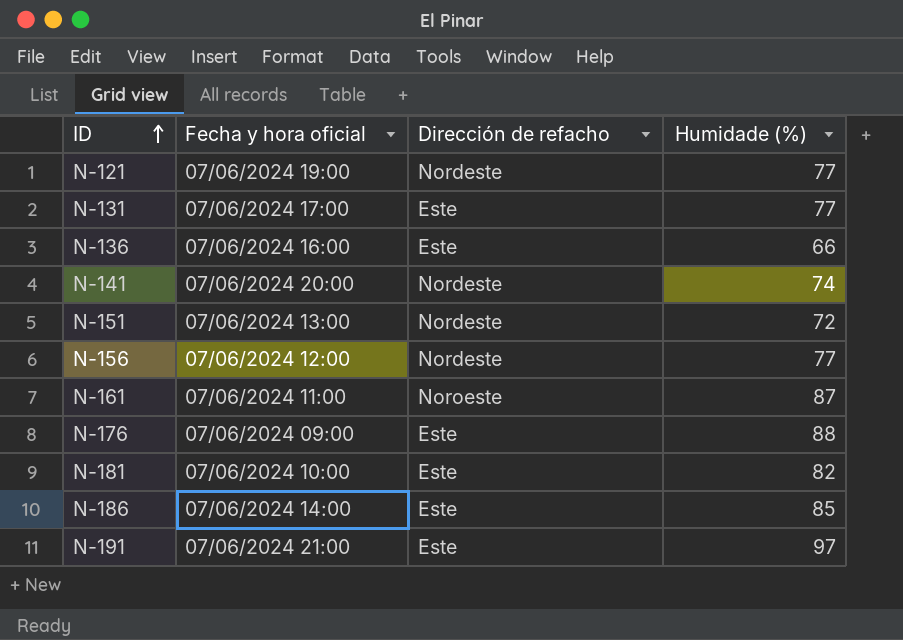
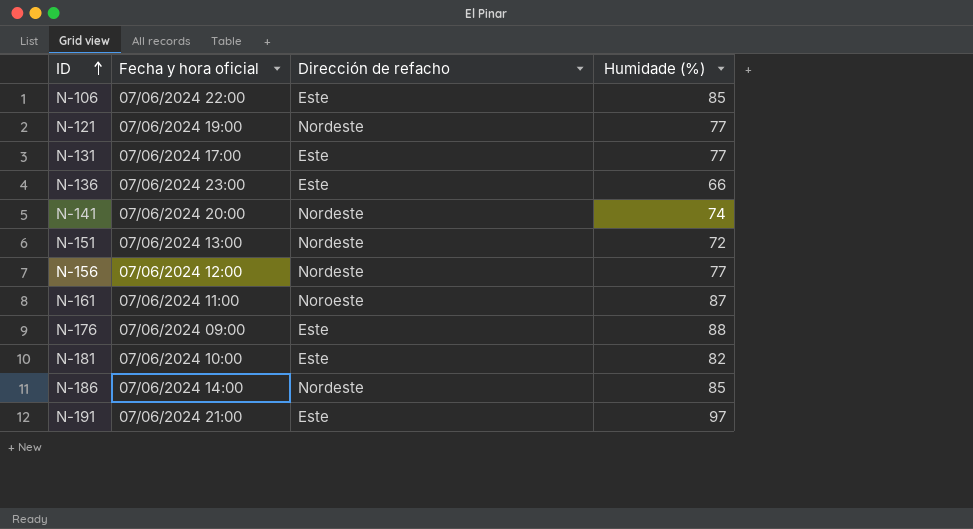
row N-106: none -> 07/06/2024 22:00 | Este | 85
N-136 | Fecha y hora oficial: 07/06/2024 16:00 -> 07/06/2024 23:00
N-186 | Dirección de refacho: Este -> Nordeste

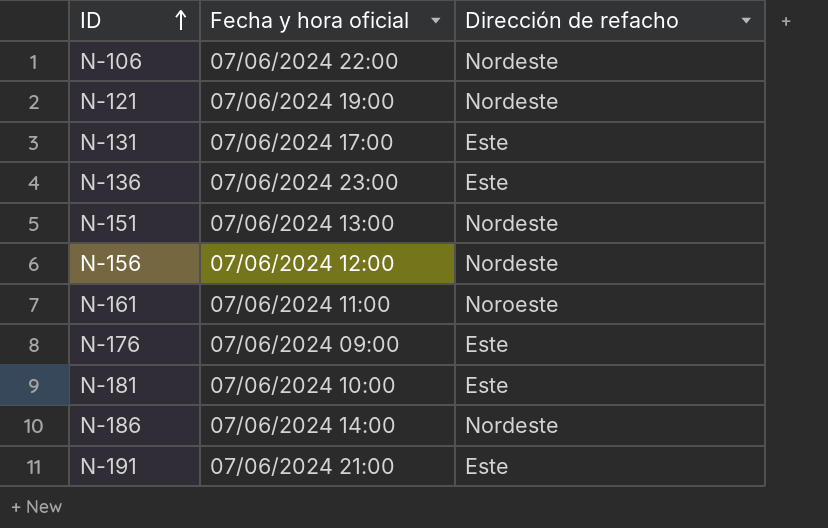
column Humidade (%) | position: 4 -> none
row N-141: 07/06/2024 20:00 | Nordeste | 74 -> none
N-106 | Dirección de refacho: Este -> Nordeste

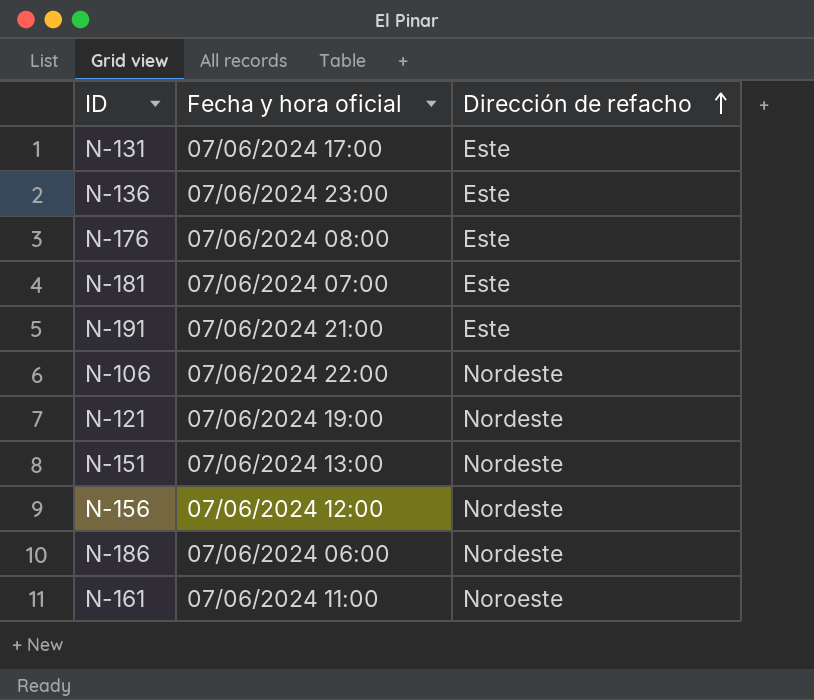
row order: ID ascending -> Dirección de refacho ascending
N-176 | Fecha y hora oficial: 07/06/2024 09:00 -> 07/06/2024 08:00
N-181 | Fecha y hora oficial: 07/06/2024 10:00 -> 07/06/2024 07:00
N-186 | Fecha y hora oficial: 07/06/2024 14:00 -> 07/06/2024 06:00

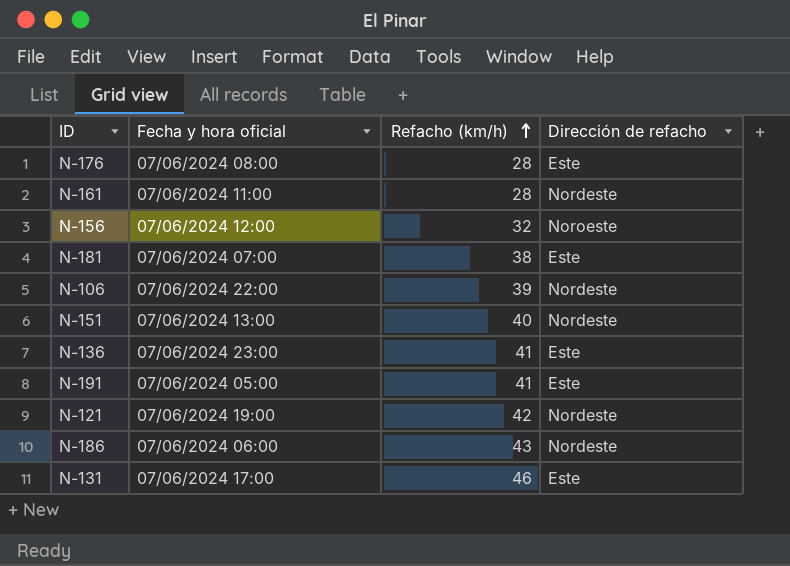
row order: Dirección de refacho ascending -> Refacho (km/h) ascending
column Refacho (km/h) | position: none -> 3
N-161 | Dirección de refacho: Noroeste -> Nordeste
N-156 | Dirección de refacho: Nordeste -> Noroeste
N-191 | Fecha y hora oficial: 07/06/2024 21:00 -> 07/06/2024 05:00

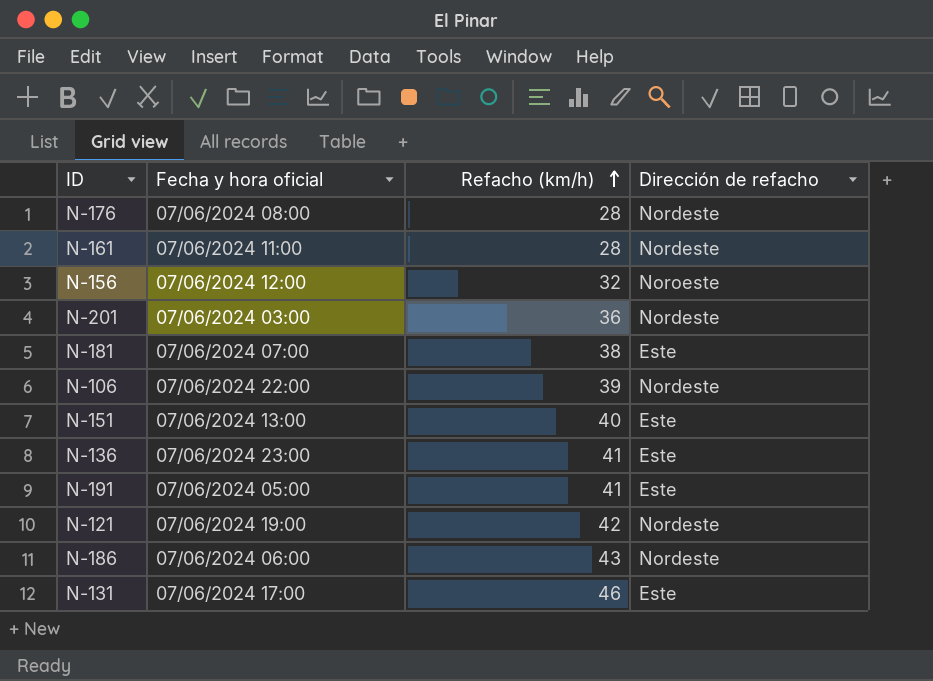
N-176 | Dirección de refacho: Este -> Nordeste
row N-201: none -> 07/06/2024 03:00 | 36 | Nordeste
N-151 | Dirección de refacho: Nordeste -> Este

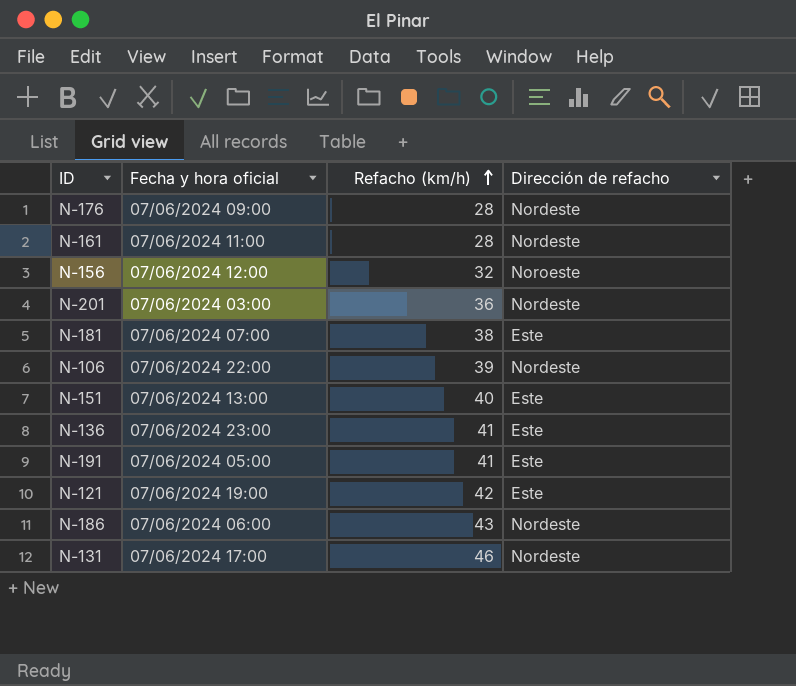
N-176 | Fecha y hora oficial: 07/06/2024 08:00 -> 07/06/2024 09:00
N-121 | Dirección de refacho: Nordeste -> Este
N-131 | Dirección de refacho: Este -> Nordeste

